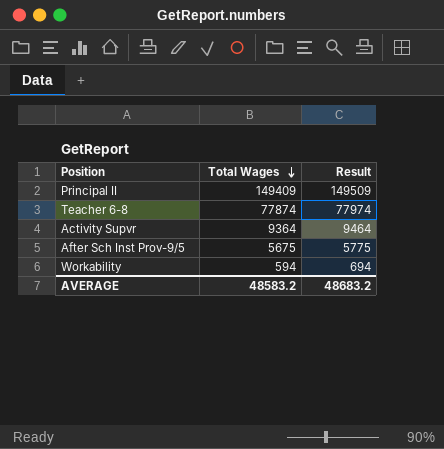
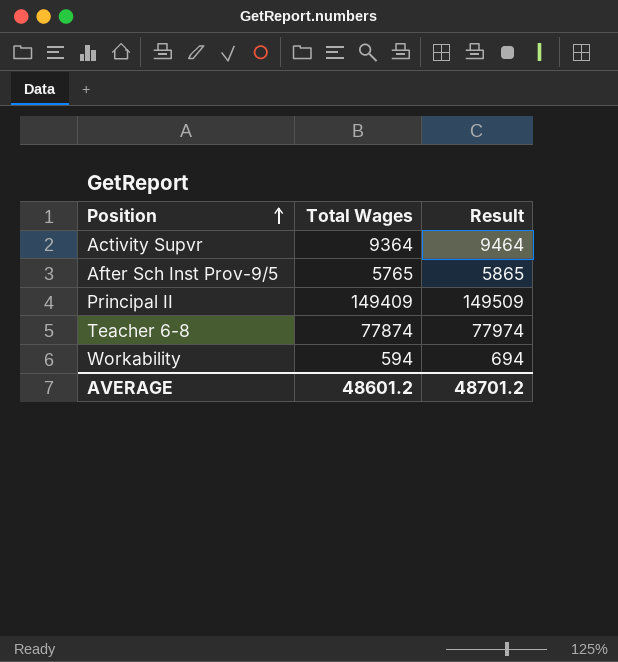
row order: Total Wages descending -> Position ascending
After Sch Inst Prov-9/5 | Total Wages: 5675 -> 5765
After Sch Inst Prov-9/5 | Result: 5775 -> 5865
AVERAGE | Total Wages: 48583.2 -> 48601.2
AVERAGE | Result: 48683.2 -> 48701.2

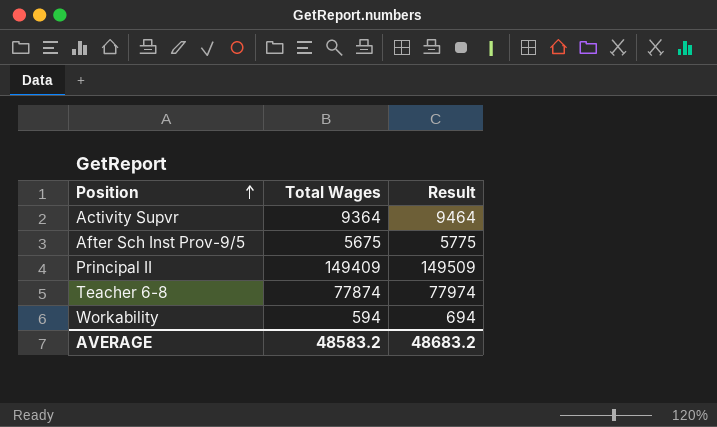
After Sch Inst Prov-9/5 | Total Wages: 5765 -> 5675
After Sch Inst Prov-9/5 | Result: 5865 -> 5775
AVERAGE | Total Wages: 48601.2 -> 48583.2
AVERAGE | Result: 48701.2 -> 48683.2

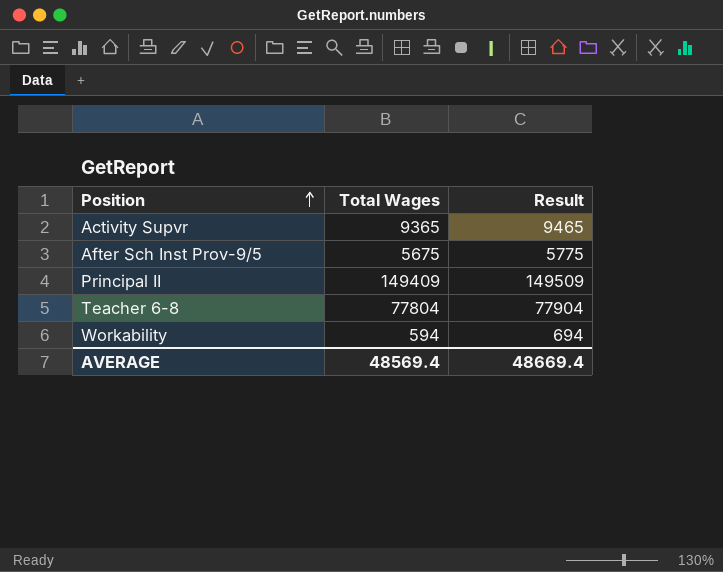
Activity Supvr | Total Wages: 9364 -> 9365
Activity Supvr | Result: 9464 -> 9465
Teacher 6-8 | Total Wages: 77874 -> 77804
Teacher 6-8 | Result: 77974 -> 77904
AVERAGE | Total Wages: 48583.2 -> 48569.4
AVERAGE | Result: 48683.2 -> 48669.4

